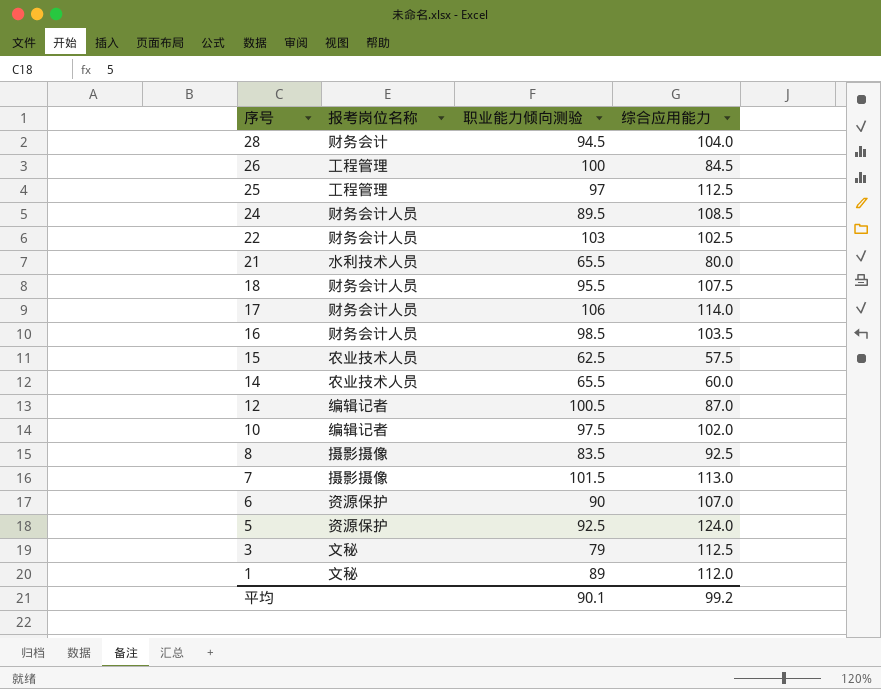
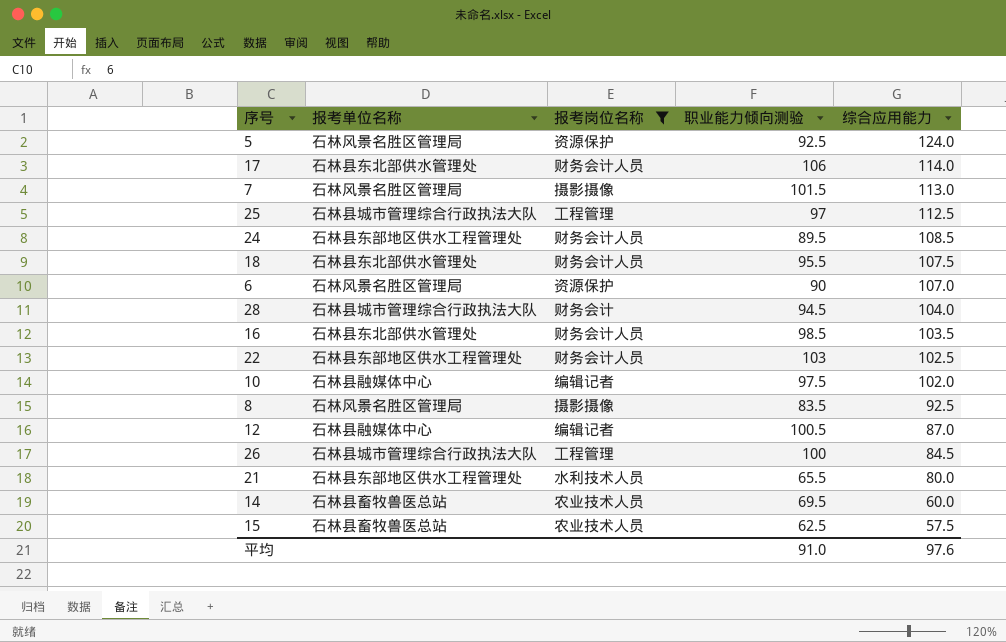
filter: none -> 报考岗位名称 != 文秘
row order: 序号 descending -> 综合应用能力 descending
column 报考单位名称 | position: none -> 2
14 | 职业能力倾向测验: 65.5 -> 69.5
平均 | 职业能力倾向测验: 90.1 -> 91.0
平均 | 综合应用能力: 99.2 -> 97.6

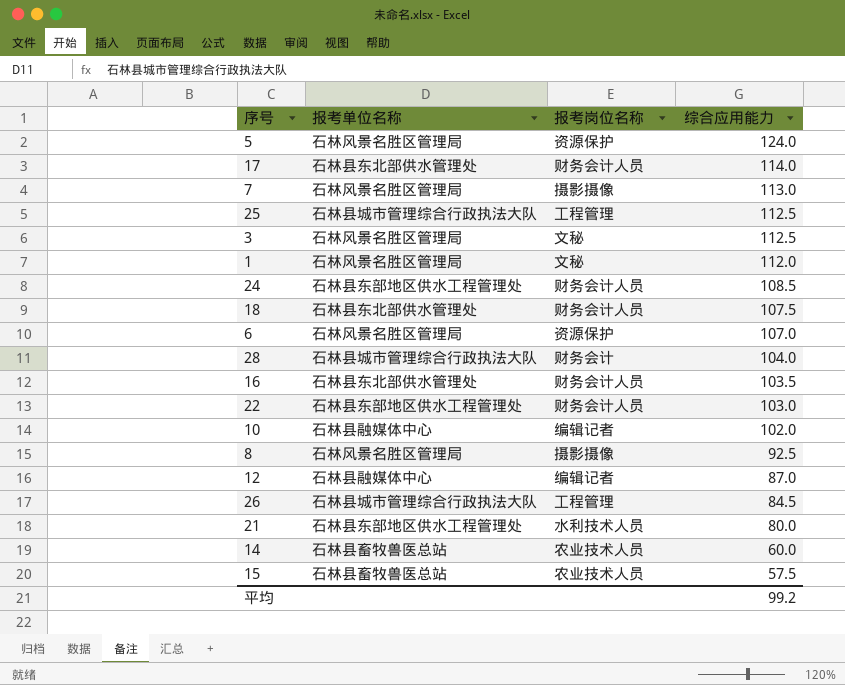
filter: 报考岗位名称 != 文秘 -> none
column 职业能力倾向测验 | position: 4 -> none
22 | 综合应用能力: 102.5 -> 103.0
平均 | 综合应用能力: 97.6 -> 99.2

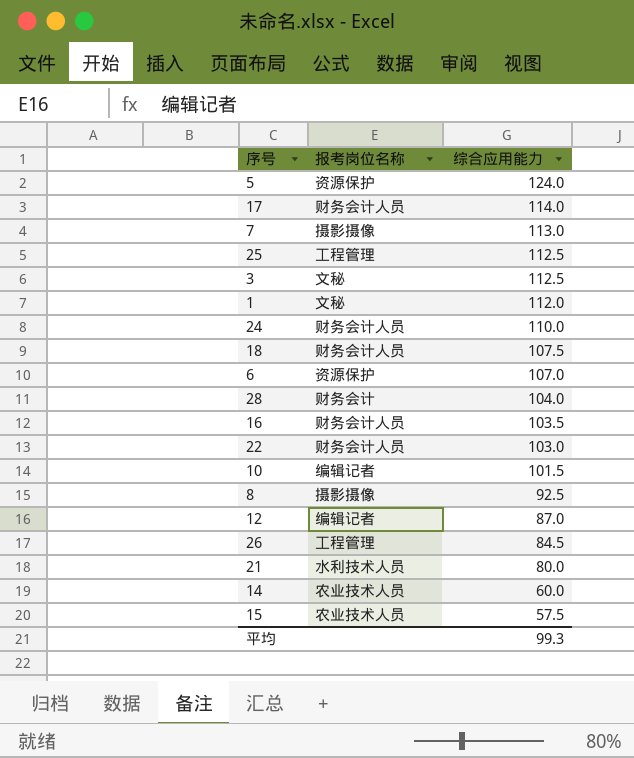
column 报考单位名称 | position: 2 -> none
24 | 综合应用能力: 108.5 -> 110.0
10 | 综合应用能力: 102.0 -> 101.5
平均 | 综合应用能力: 99.2 -> 99.3

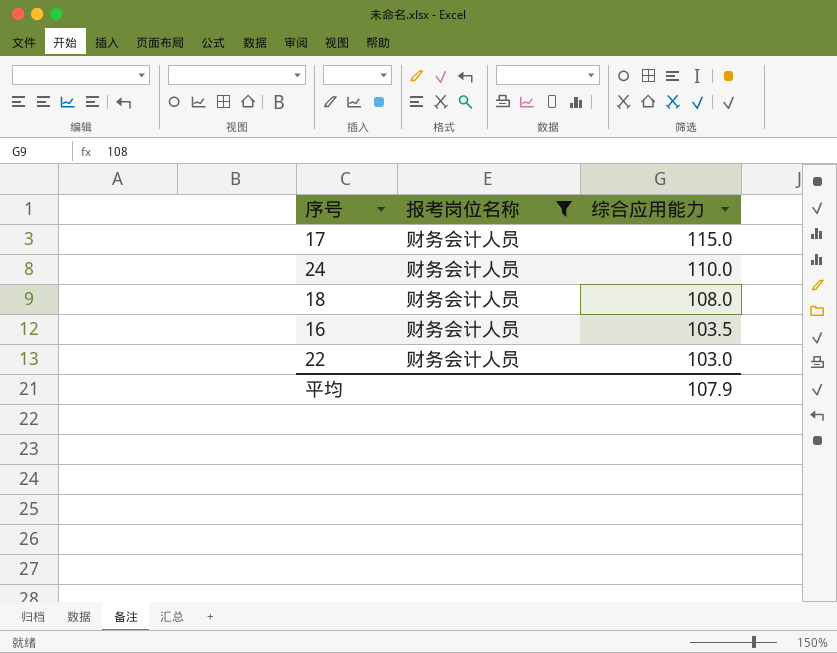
filter: none -> 报考岗位名称 = 财务会计人员
17 | 综合应用能力: 114.0 -> 115.0
18 | 综合应用能力: 107.5 -> 108.0
平均 | 综合应用能力: 99.3 -> 107.9

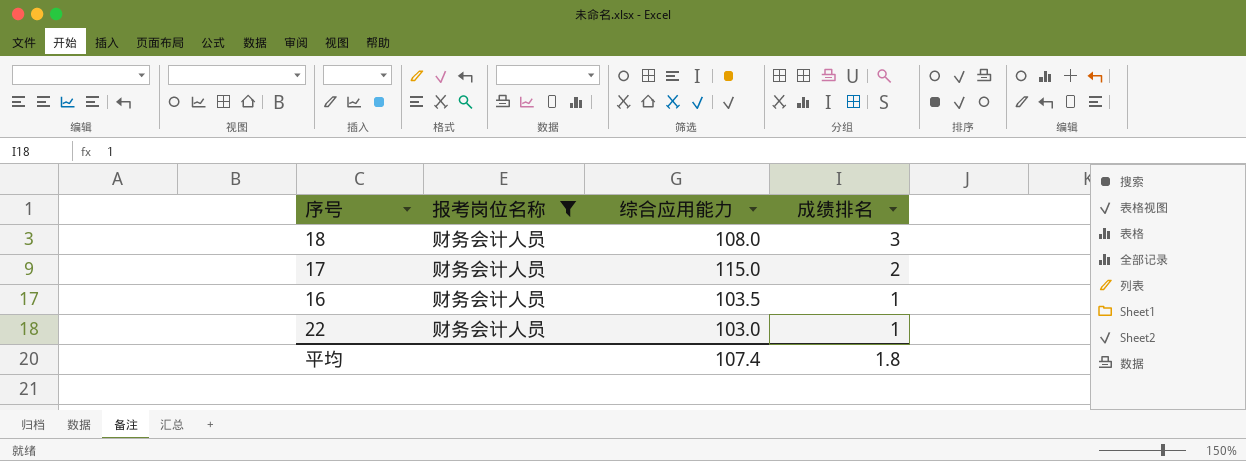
row order: 综合应用能力 descending -> 成绩排名 descending
column 成绩排名 | position: none -> 4
row 24: 财务会计人员 | 110.0 -> none
平均 | 综合应用能力: 107.9 -> 107.4

